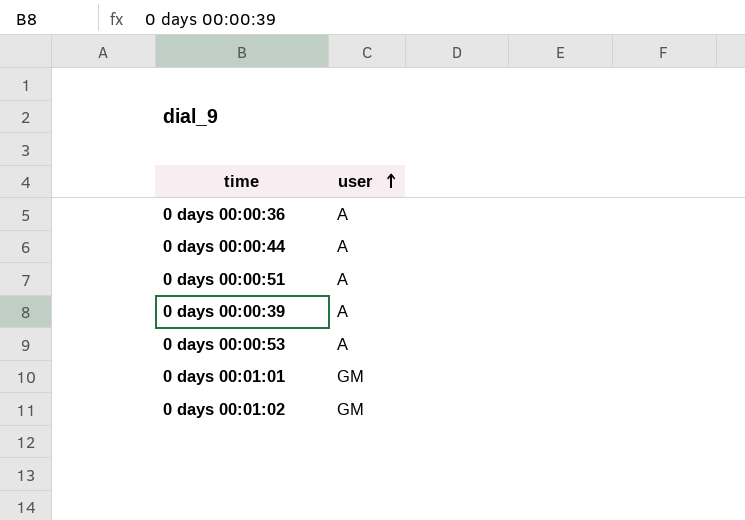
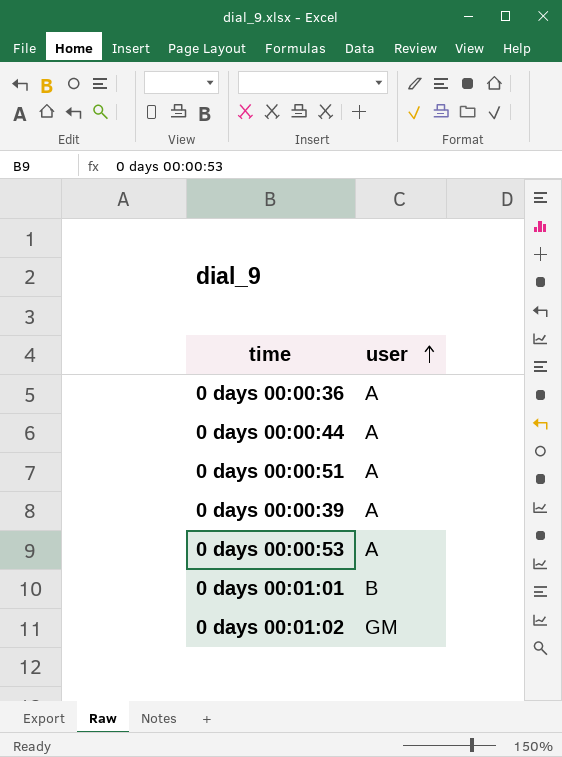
0 days 00:01:01 | user: GM -> B

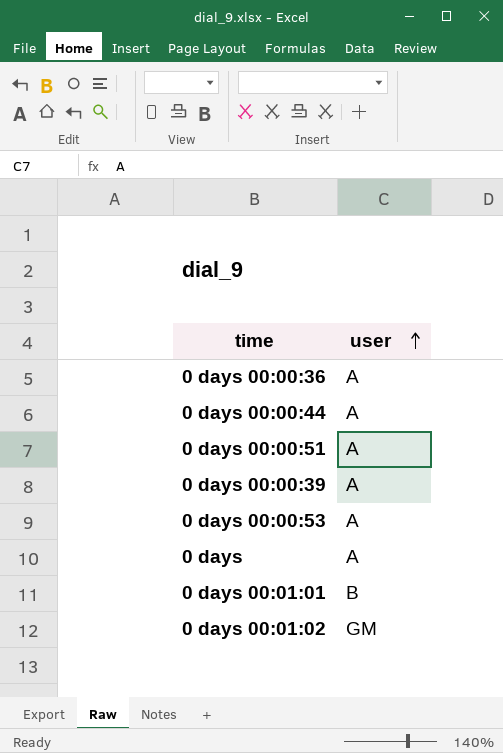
row 0 days: none -> A

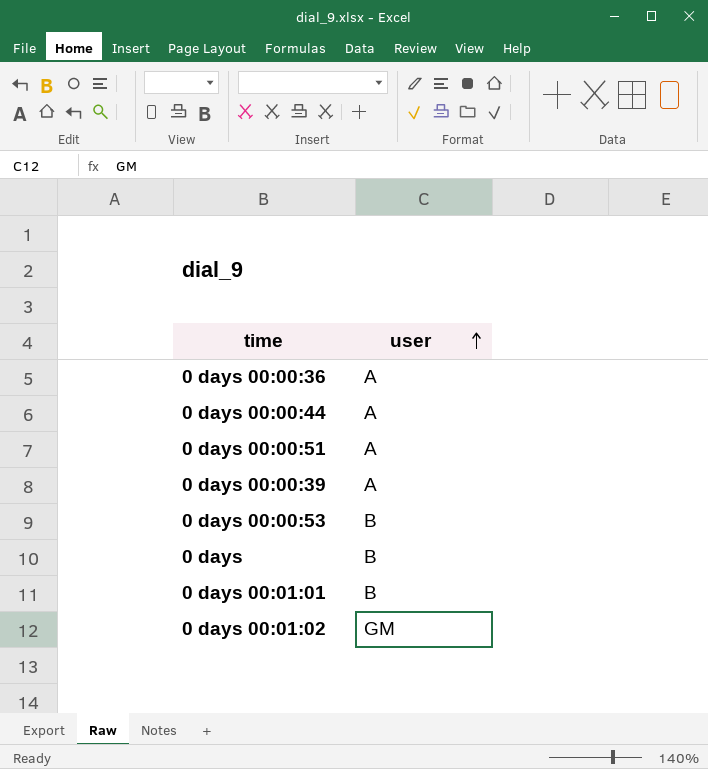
0 days 00:00:53 | user: A -> B
0 days | user: A -> B

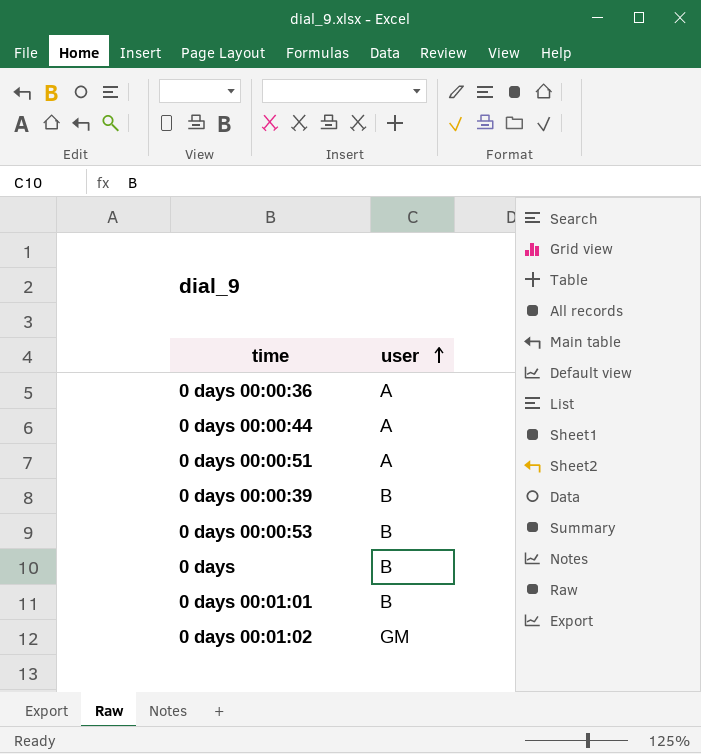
0 days 00:00:39 | user: A -> B

